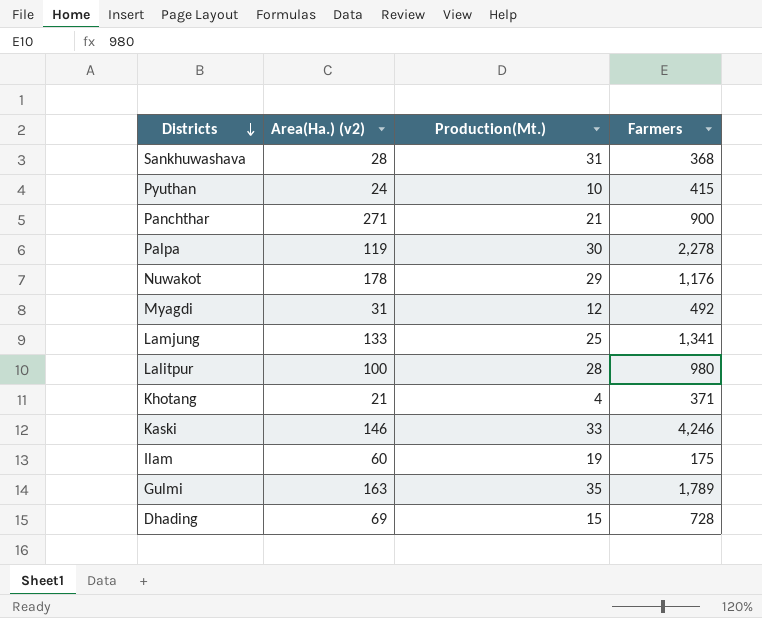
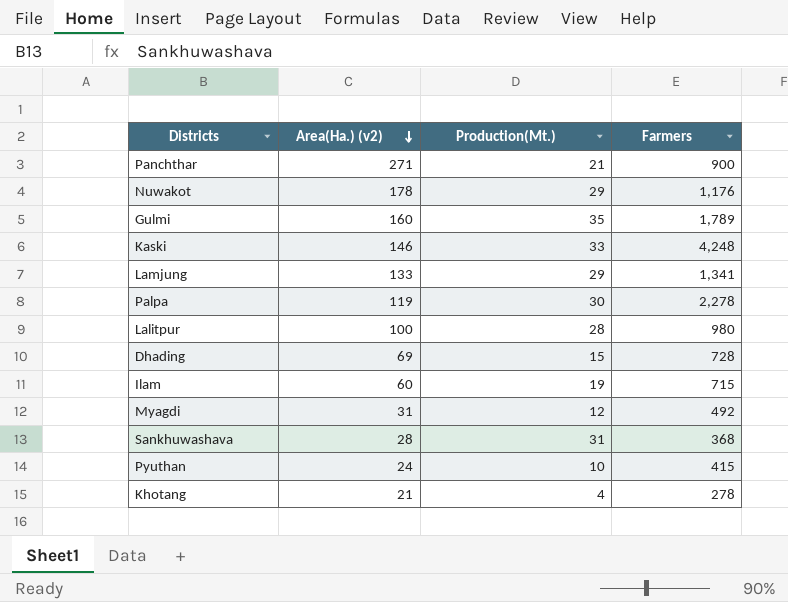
row order: Districts descending -> Area(Ha.) (v2) descending
Gulmi | Area(Ha.) (v2): 163 -> 160
Kaski | Farmers: 4,246 -> 4,248
Lamjung | Production(Mt.): 25 -> 29
Ilam | Farmers: 175 -> 715
Khotang | Farmers: 371 -> 278

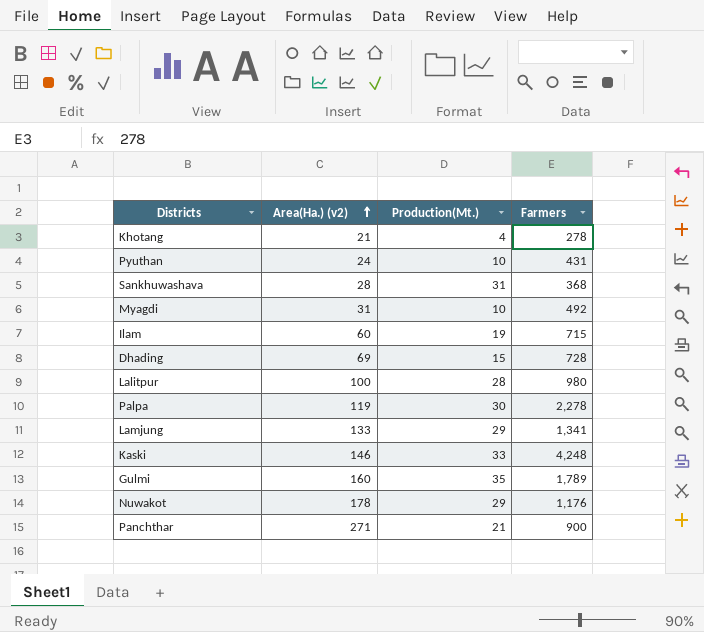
row order: Area(Ha.) (v2) descending -> Area(Ha.) (v2) ascending
Pyuthan | Farmers: 415 -> 431
Myagdi | Production(Mt.): 12 -> 10

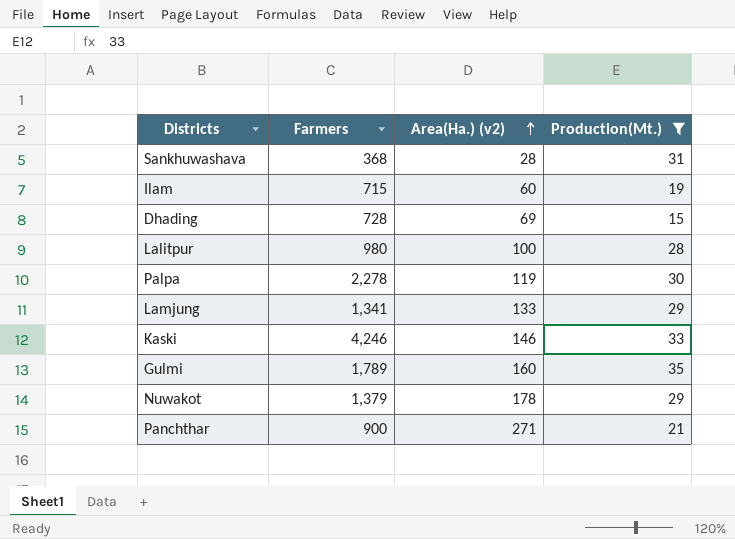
filter: none -> Production(Mt.) >= 15
column Farmers | position: 4 -> 2
Kaski | Farmers: 4,248 -> 4,246
Nuwakot | Farmers: 1,176 -> 1,379

